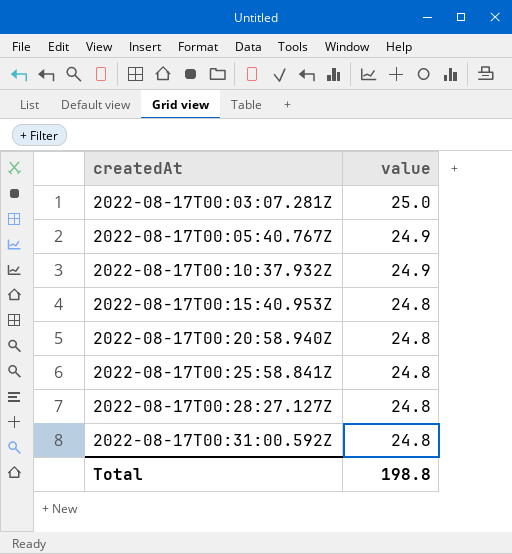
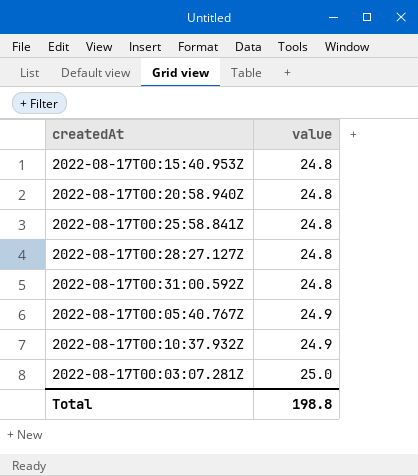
row order: createdAt ascending -> value ascending

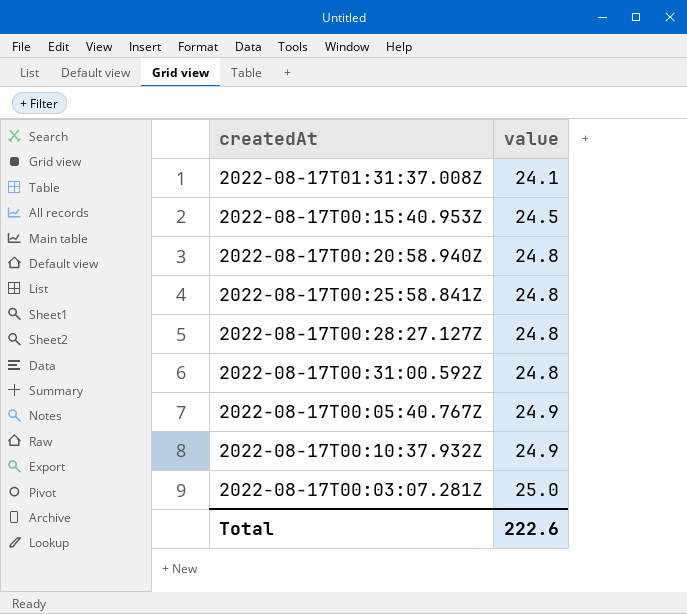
row 2022-08-17T01:31:37.008Z: none -> 24.1
2022-08-17T00:15:40.953Z | value: 24.8 -> 24.5
Total | value: 198.8 -> 222.6

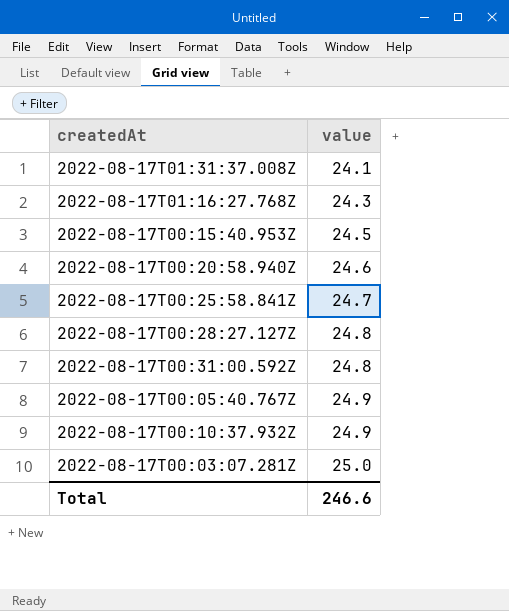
row 2022-08-17T01:16:27.768Z: none -> 24.3
2022-08-17T00:20:58.940Z | value: 24.8 -> 24.6
2022-08-17T00:25:58.841Z | value: 24.8 -> 24.7
Total | value: 222.6 -> 246.6

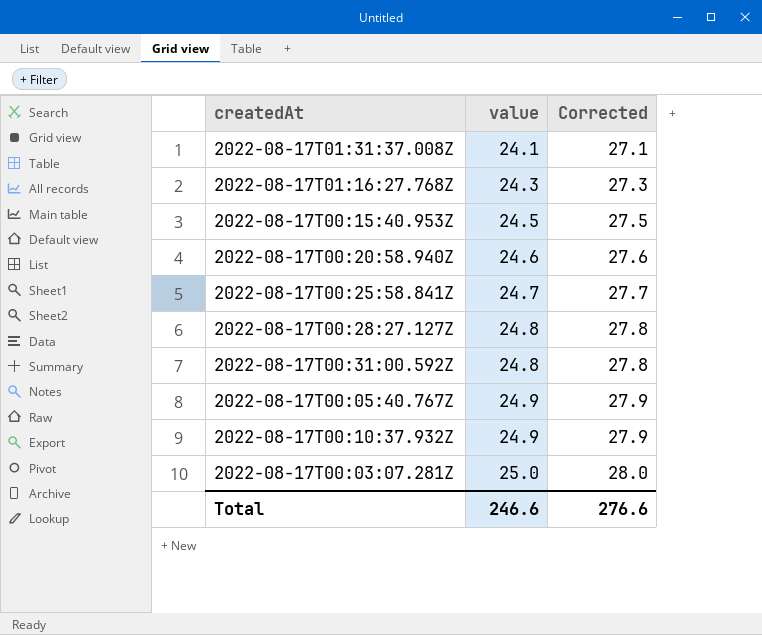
column Corrected | formula: none -> [value] + 3

